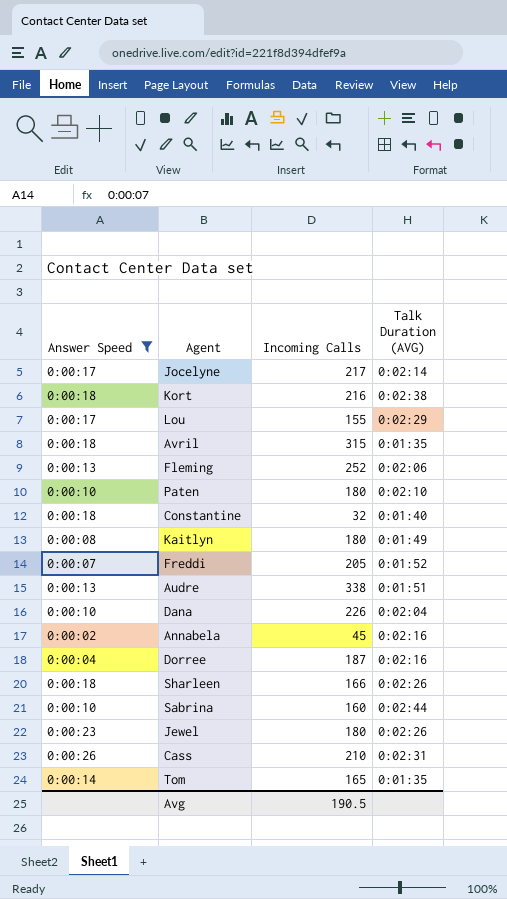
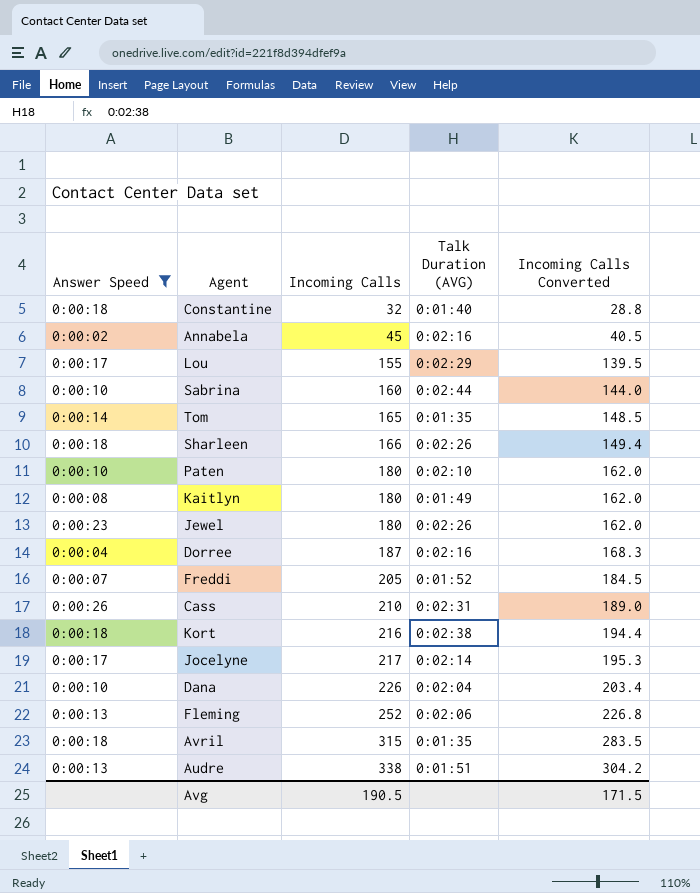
row order: none -> Incoming Calls ascending
column Incoming Calls Converted | formula: none -> [Incoming Calls] * 0.9

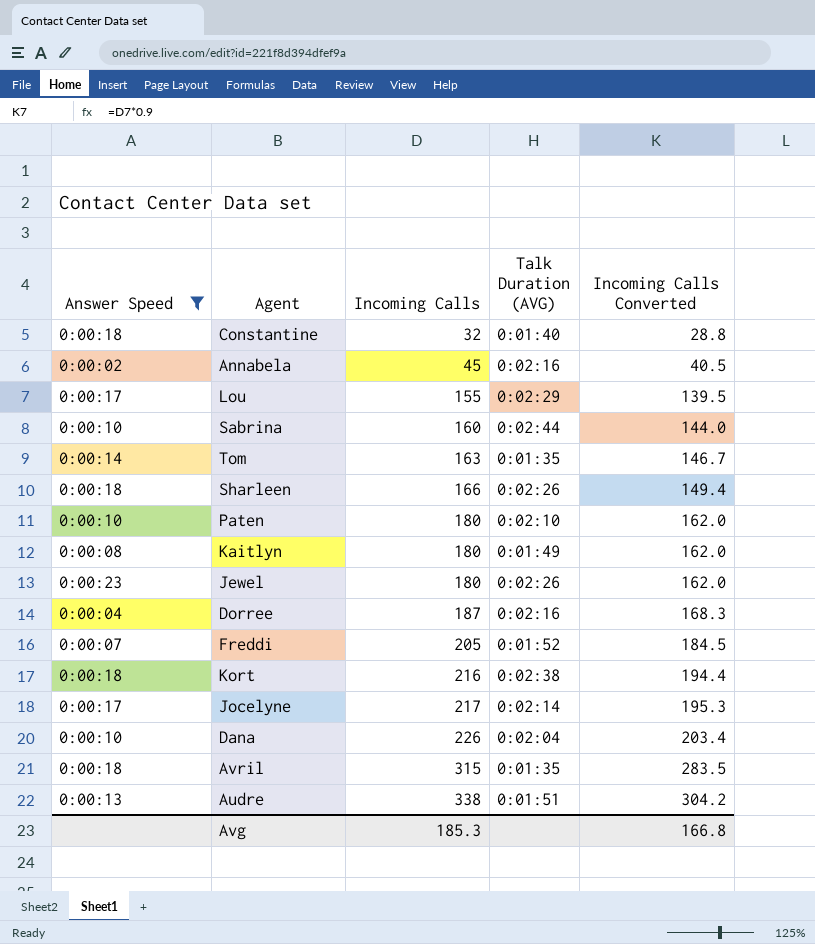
row Cass: 0:00:26 | 210 | 0:02:31 | 189.0 -> none
row Fleming: 0:00:13 | 252 | 0:02:06 | 226.8 -> none
Tom | Incoming Calls: 165 -> 163
Tom | Incoming Calls Converted: 148.5 -> 146.7
Avg | Incoming Calls: 190.5 -> 185.3
Avg | Incoming Calls Converted: 171.5 -> 166.8

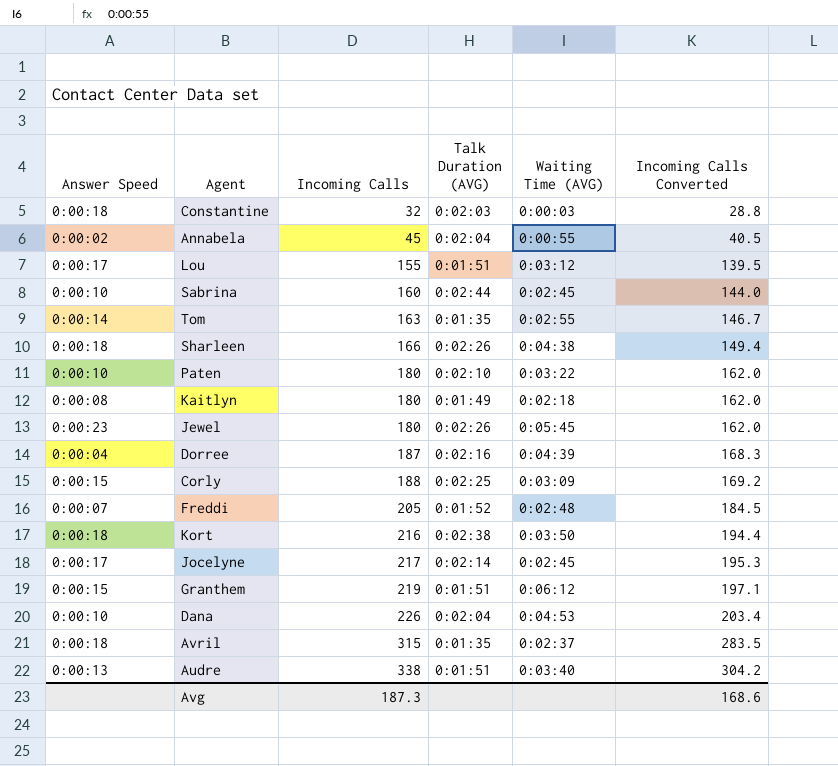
filter: Answer Speed != 0:00:15 -> none
column Waiting Time (AVG) | position: none -> 5
Constantine | Talk Duration (AVG): 0:01:40 -> 0:02:03
Annabela | Talk Duration (AVG): 0:02:16 -> 0:02:04
Lou | Talk Duration (AVG): 0:02:29 -> 0:01:51
Avg | Incoming Calls: 185.3 -> 187.3
Avg | Incoming Calls Converted: 166.8 -> 168.6

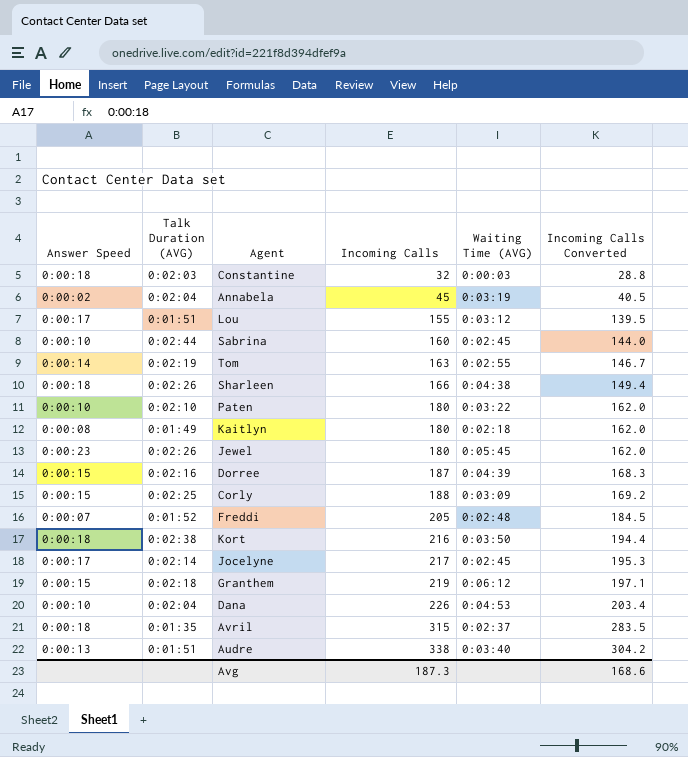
column Talk Duration (AVG) | position: 4 -> 2
Annabela | Waiting Time (AVG): 0:00:55 -> 0:03:19
Tom | Talk Duration (AVG): 0:01:35 -> 0:02:19
Dorree | Answer Speed: 0:00:04 -> 0:00:15
Granthem | Talk Duration (AVG): 0:01:51 -> 0:02:18

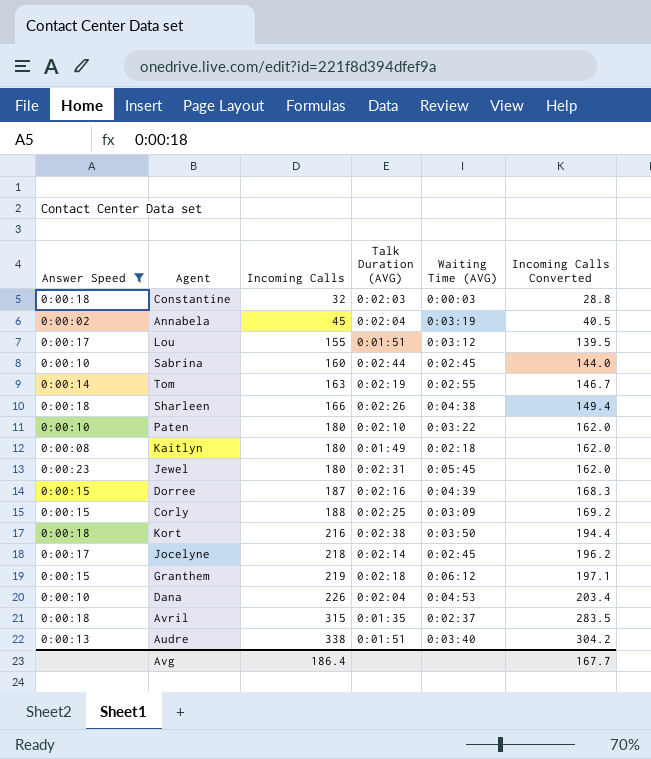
filter: none -> Answer Speed != 0:00:07
column Talk Duration (AVG) | position: 2 -> 4
Jewel | Talk Duration (AVG): 0:02:26 -> 0:02:31
Jocelyne | Incoming Calls: 217 -> 218
Jocelyne | Incoming Calls Converted: 195.3 -> 196.2
Avg | Incoming Calls: 187.3 -> 186.4
Avg | Incoming Calls Converted: 168.6 -> 167.7

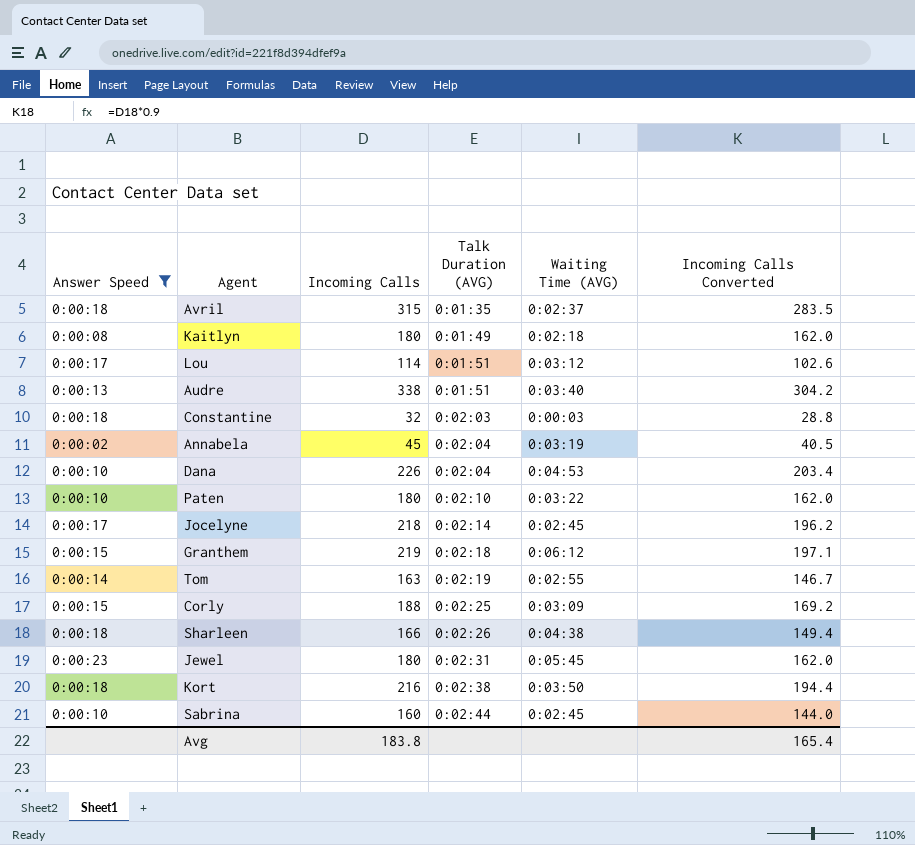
row order: Incoming Calls ascending -> Talk Duration (AVG) ascending
row Dorree: 0:00:15 | 187 | 0:02:16 | 0:04:39 | 168.3 -> none
Lou | Incoming Calls: 155 -> 114
Lou | Incoming Calls Converted: 139.5 -> 102.6
Avg | Incoming Calls: 186.4 -> 183.8
Avg | Incoming Calls Converted: 167.7 -> 165.4

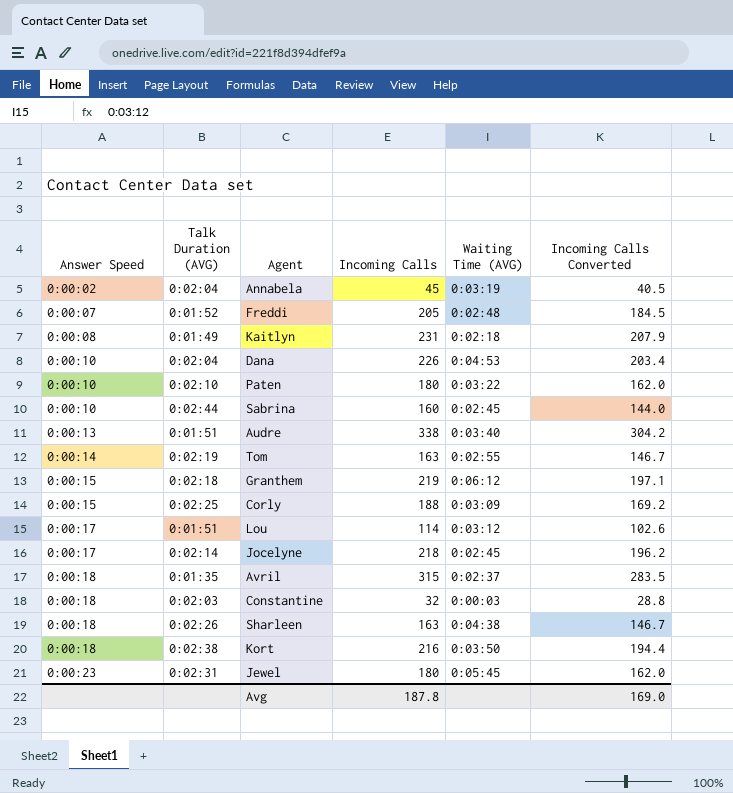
filter: Answer Speed != 0:00:07 -> none
row order: Talk Duration (AVG) ascending -> Answer Speed ascending
column Talk Duration (AVG) | position: 4 -> 2
Kaitlyn | Incoming Calls: 180 -> 231
Kaitlyn | Incoming Calls Converted: 162.0 -> 207.9
Sharleen | Incoming Calls: 166 -> 163
Sharleen | Incoming Calls Converted: 149.4 -> 146.7
Avg | Incoming Calls: 183.8 -> 187.8
Avg | Incoming Calls Converted: 165.4 -> 169.0

